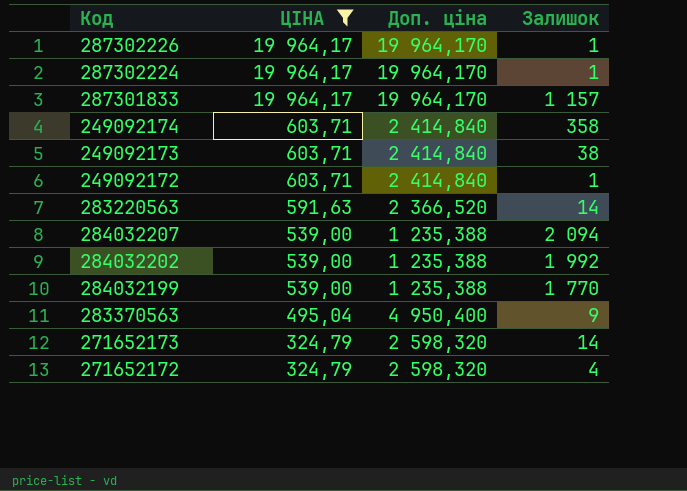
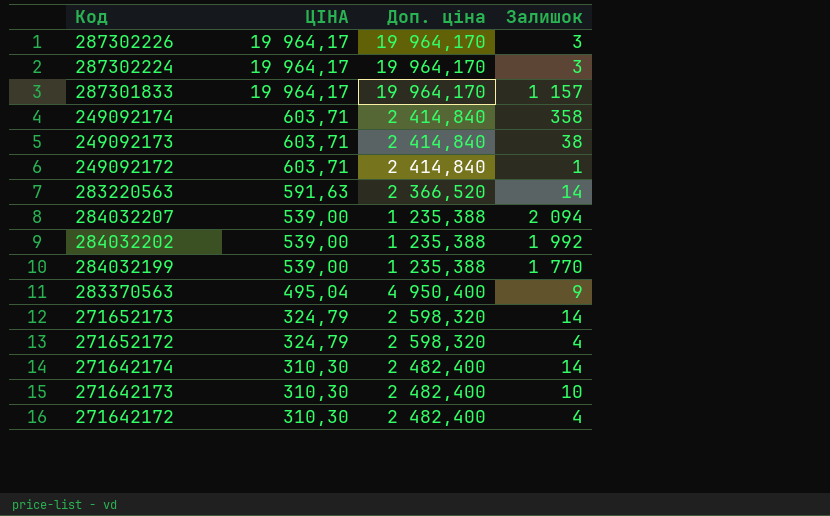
filter: ЦІНА != 310,30 -> none
287302226 | Залишок: 1 -> 3
287302224 | Залишок: 1 -> 3

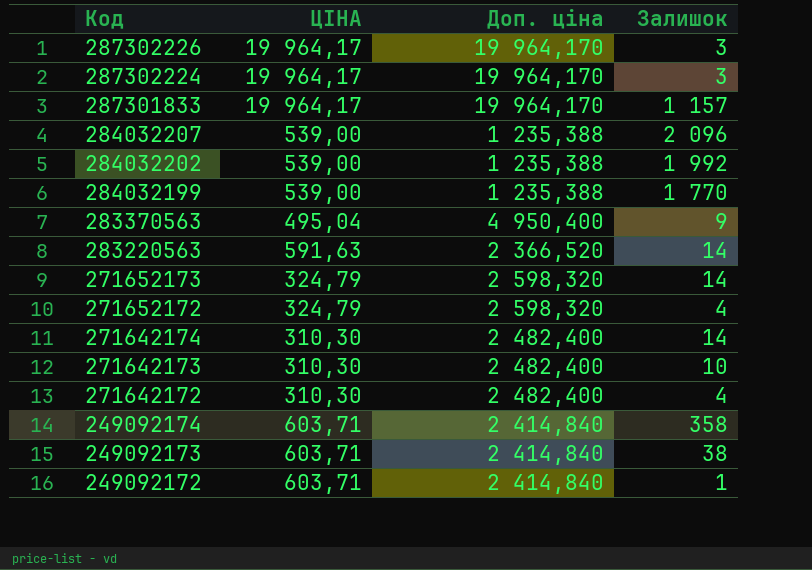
row order: ЦІНА descending -> Код descending
284032207 | Залишок: 2 094 -> 2 096

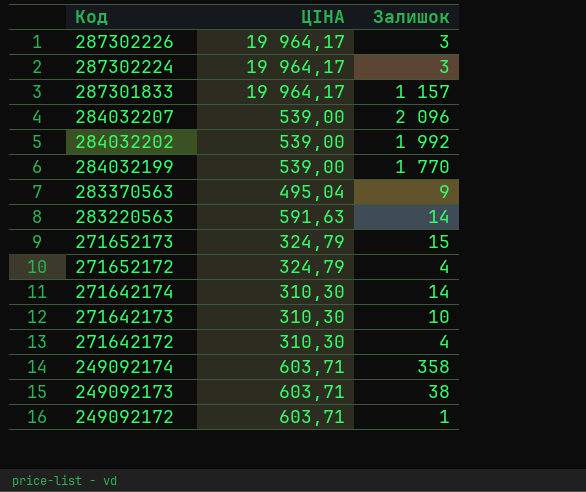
column Доп. ціна | position: 3 -> none
271652173 | Залишок: 14 -> 15

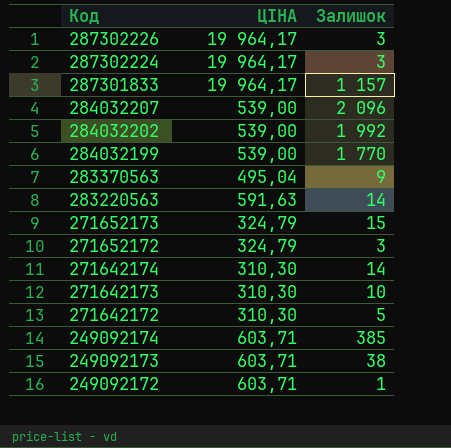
271652172 | Залишок: 4 -> 3
271642172 | Залишок: 4 -> 5
249092174 | Залишок: 358 -> 385

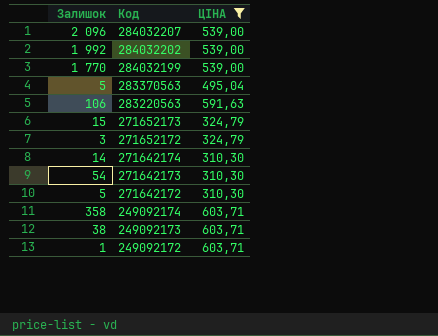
filter: none -> ЦІНА != 19 964,17
column Залишок | position: 3 -> 1
283370563 | Залишок: 9 -> 5
283220563 | Залишок: 14 -> 106
271642173 | Залишок: 10 -> 54
249092174 | Залишок: 385 -> 358

